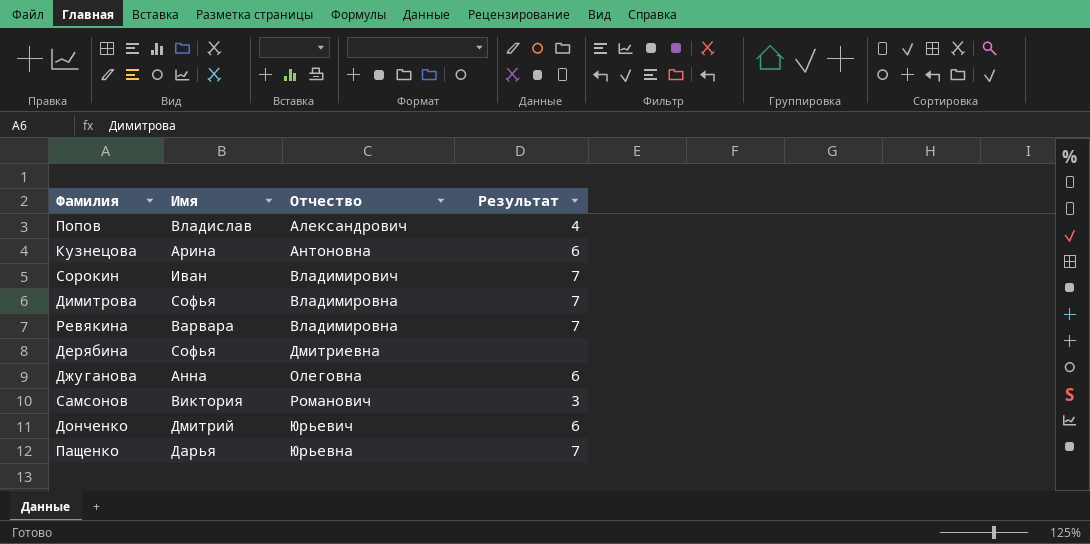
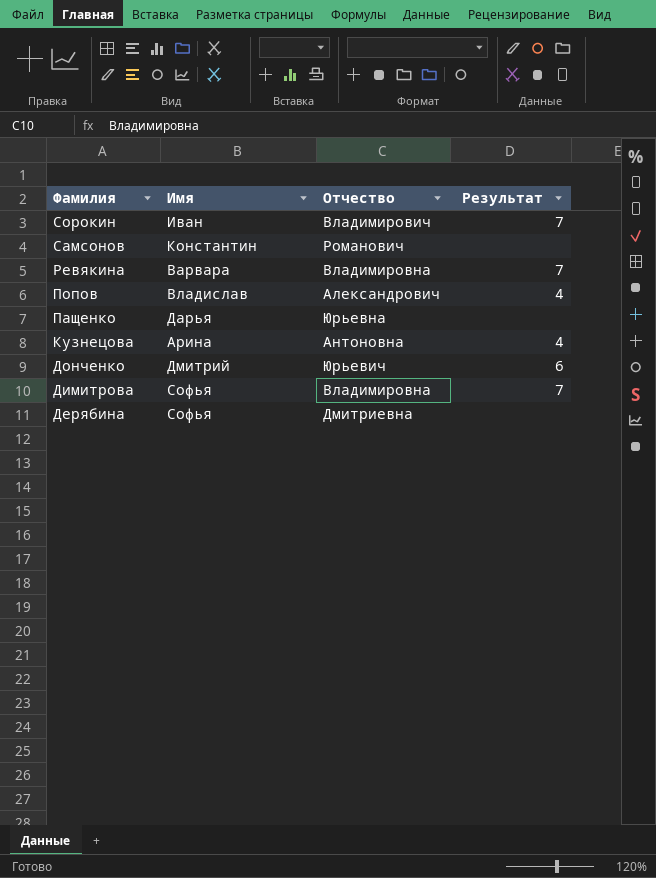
row order: Отчество ascending -> Фамилия descending
row Джуганова: Анна | Олеговна | 6 -> none
Самсонов | Имя: Виктория -> Константин
Самсонов | Результат: 3 -> none
Пащенко | Результат: 7 -> none
Кузнецова | Результат: 6 -> 4

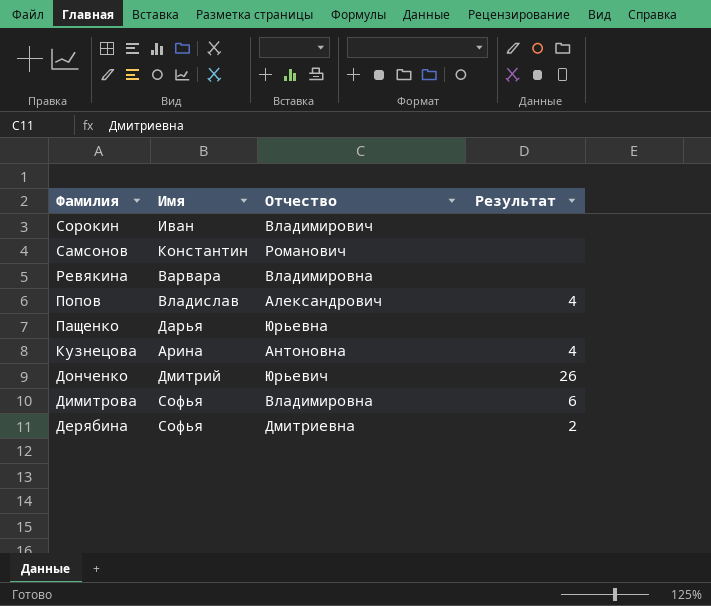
Сорокин | Результат: 7 -> none
Ревякина | Результат: 7 -> none
Донченко | Результат: 6 -> 26
Димитрова | Результат: 7 -> 6
Дерябина | Результат: none -> 2

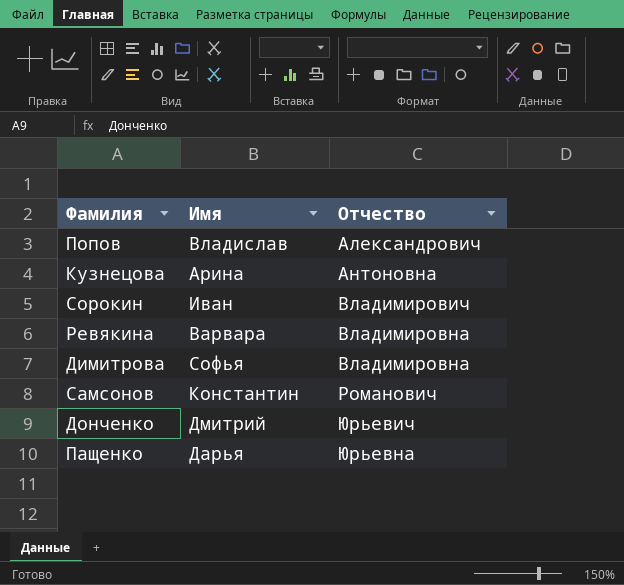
row order: Фамилия descending -> Отчество ascending
column Результат | position: 4 -> none
row Дерябина: Софья | Дмитриевна | 2 -> none

